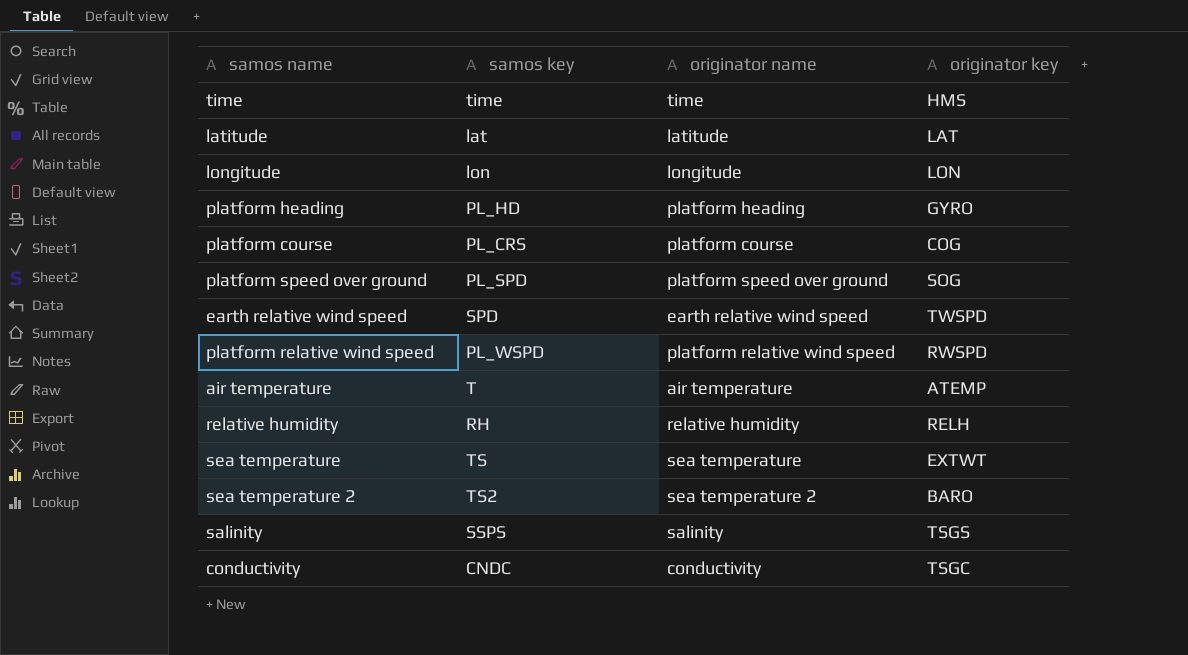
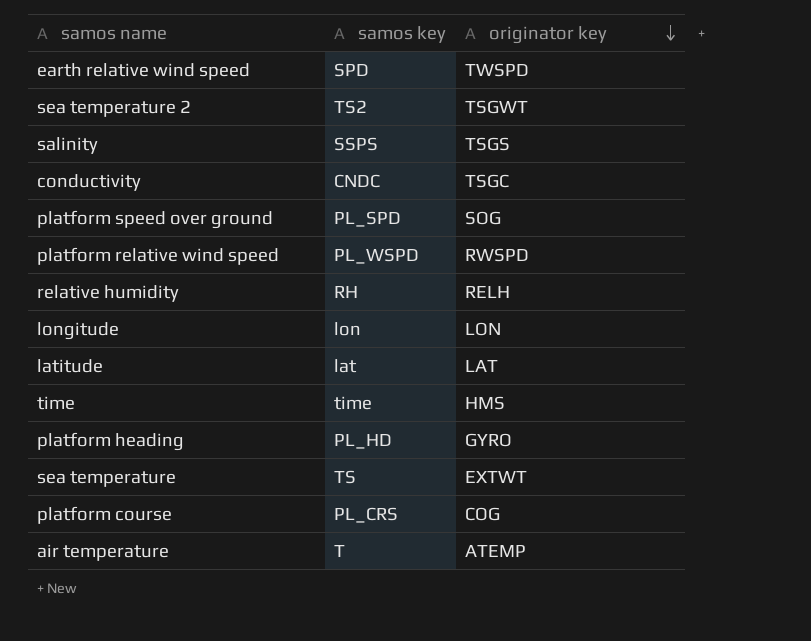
row order: none -> originator key descending
column originator name | position: 3 -> none
sea temperature 2 | originator key: BARO -> TSGWT

